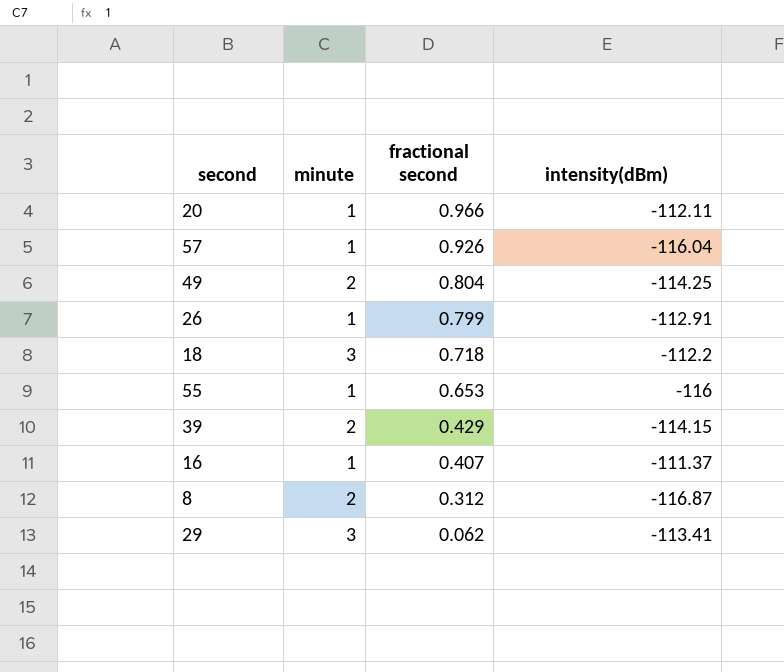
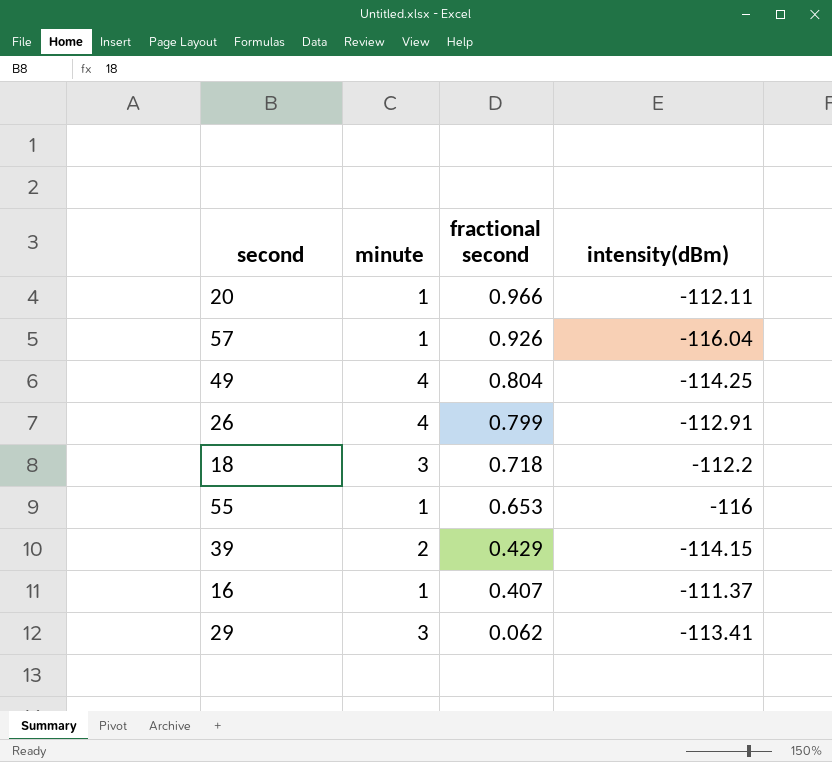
row 8: 2 | 0.312 | -116.87 -> none
49 | minute: 2 -> 4
26 | minute: 1 -> 4

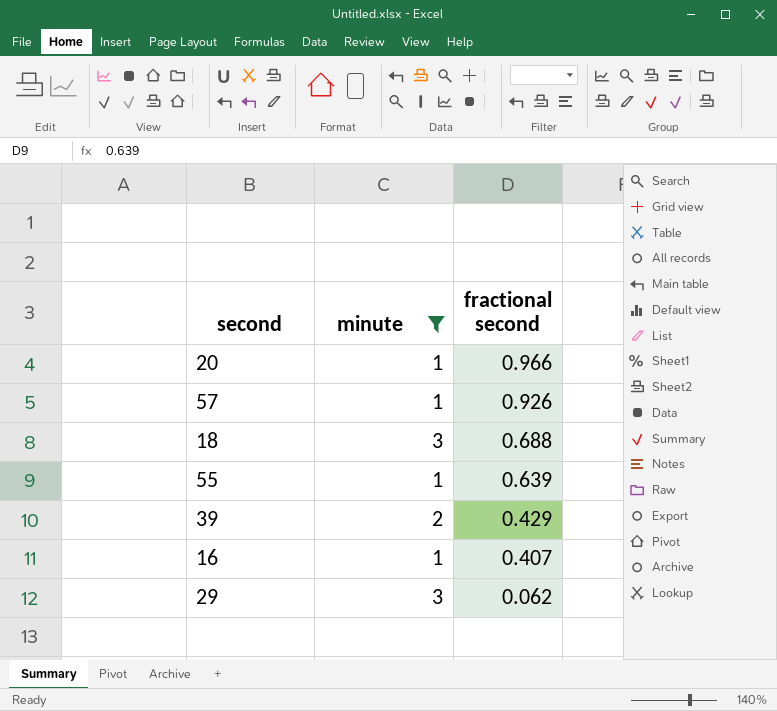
filter: none -> minute != 4
column intensity(dBm) | position: 4 -> none
18 | fractional second: 0.718 -> 0.688
55 | fractional second: 0.653 -> 0.639

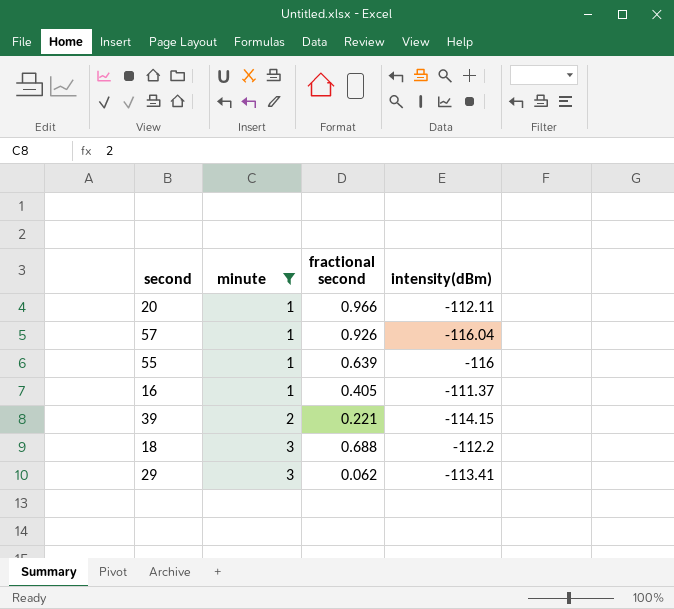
row order: fractional second descending -> minute ascending
column intensity(dBm) | position: none -> 4
16 | fractional second: 0.407 -> 0.405
39 | fractional second: 0.429 -> 0.221

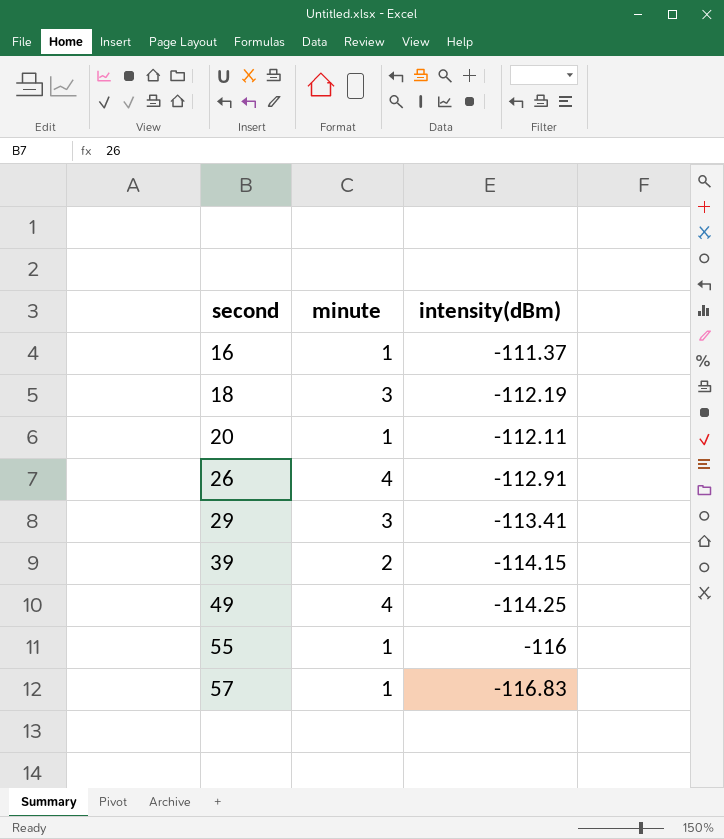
filter: minute != 4 -> none
row order: minute ascending -> second ascending
column fractional second | position: 3 -> none
18 | intensity(dBm): -112.2 -> -112.19
57 | intensity(dBm): -116.04 -> -116.83

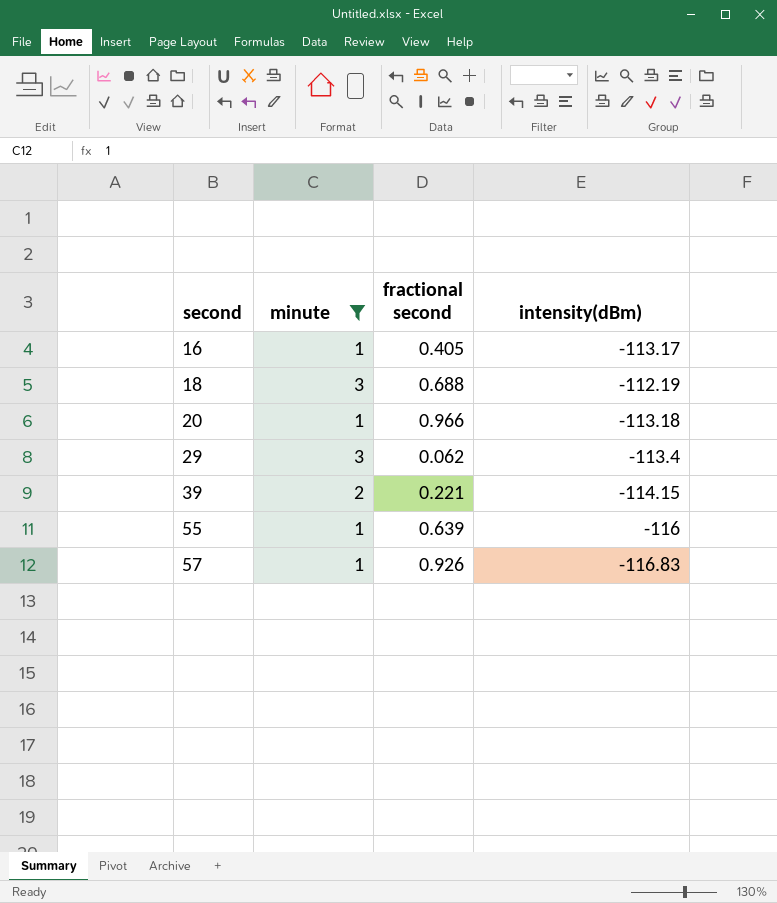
filter: none -> minute != 4
column fractional second | position: none -> 3
16 | intensity(dBm): -111.37 -> -113.17
20 | intensity(dBm): -112.11 -> -113.18
29 | intensity(dBm): -113.41 -> -113.4

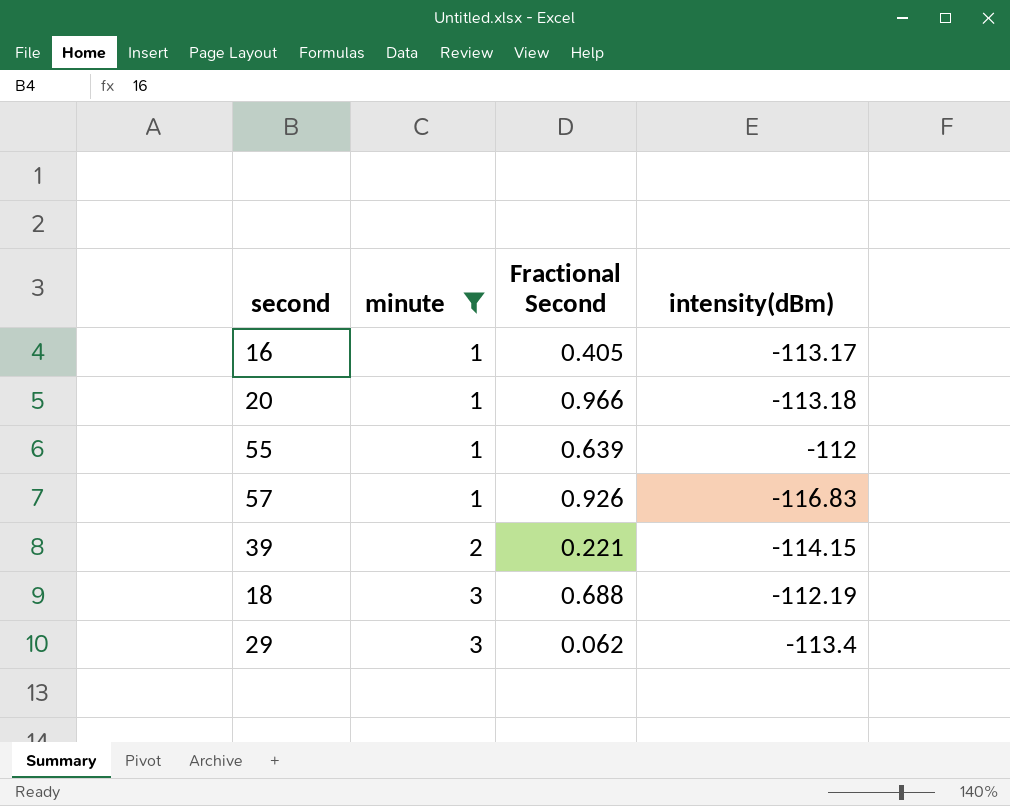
row order: second ascending -> minute ascending
column name: fractional second -> Fractional Second
55 | intensity(dBm): -116 -> -112

